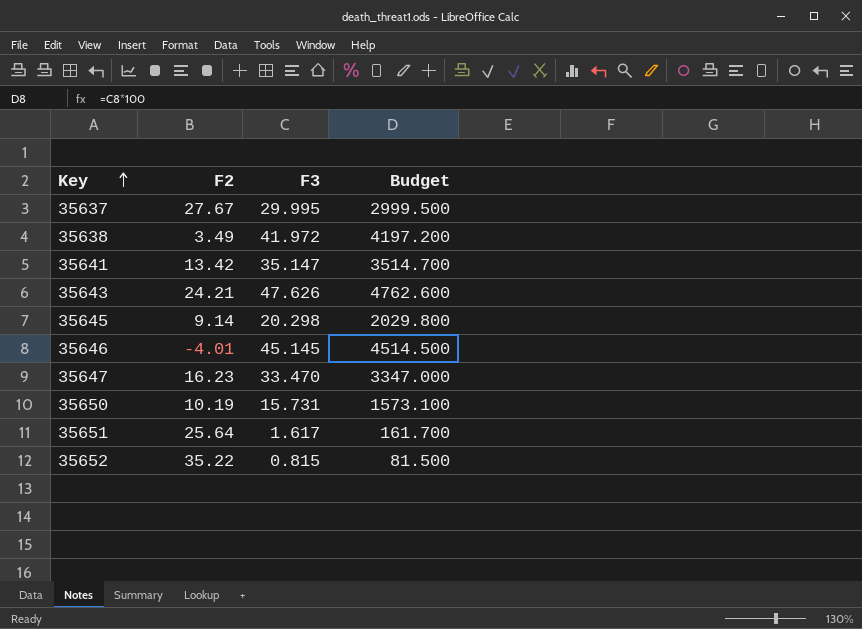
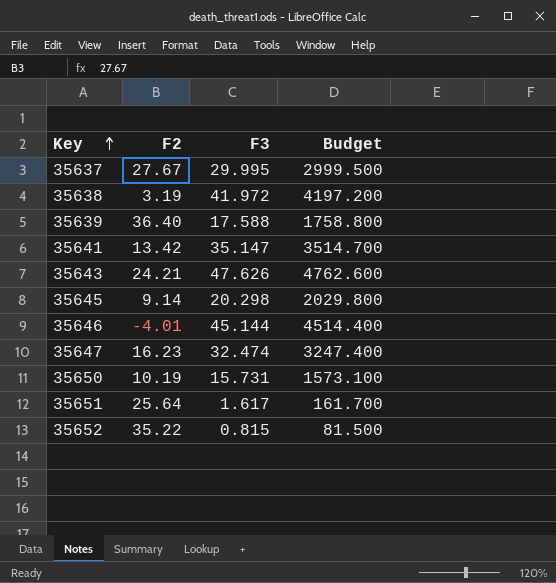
35638 | F2: 3.49 -> 3.19
row 35639: none -> 36.40 | 17.588 | 1758.800
35646 | F3: 45.145 -> 45.144
35646 | Budget: 4514.500 -> 4514.400
35647 | F3: 33.470 -> 32.474
35647 | Budget: 3347.000 -> 3247.400

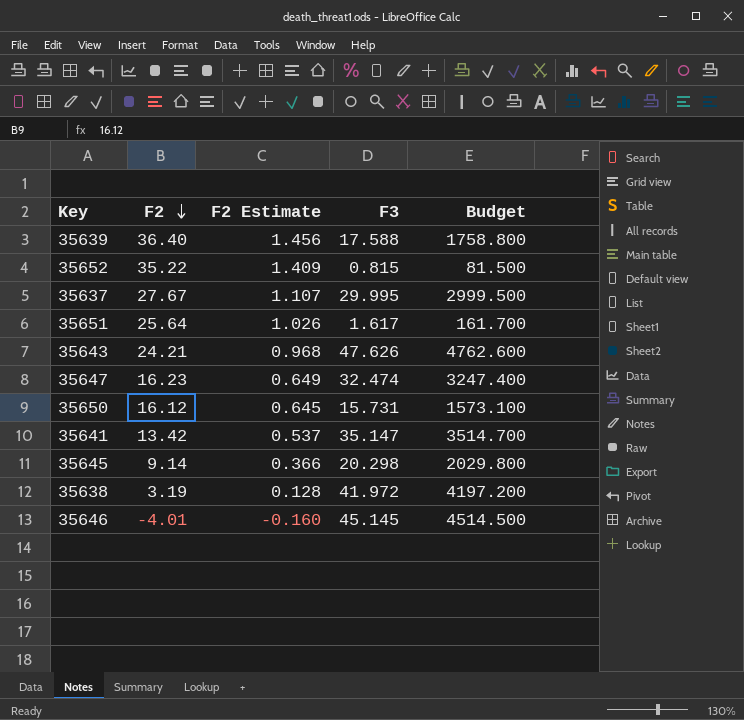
row order: Key ascending -> F2 descending
column F2 Estimate | formula: none -> [F2] * 0.04
35650 | F2: 10.19 -> 16.12
35646 | F3: 45.144 -> 45.145
35646 | Budget: 4514.400 -> 4514.500

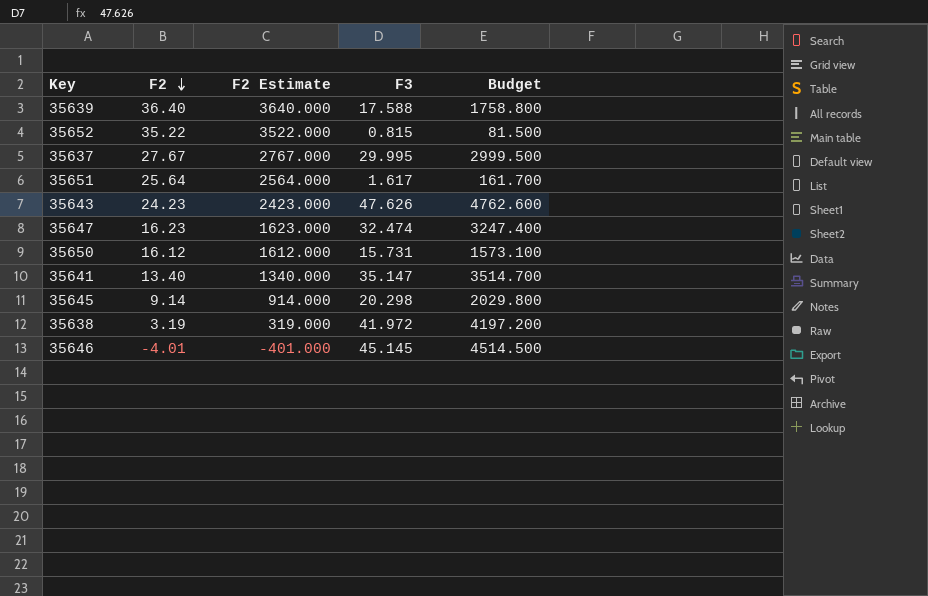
column F2 Estimate | formula: [F2] * 0.04 -> [F2] * 100
35643 | F2: 24.21 -> 24.23
35641 | F2: 13.42 -> 13.40

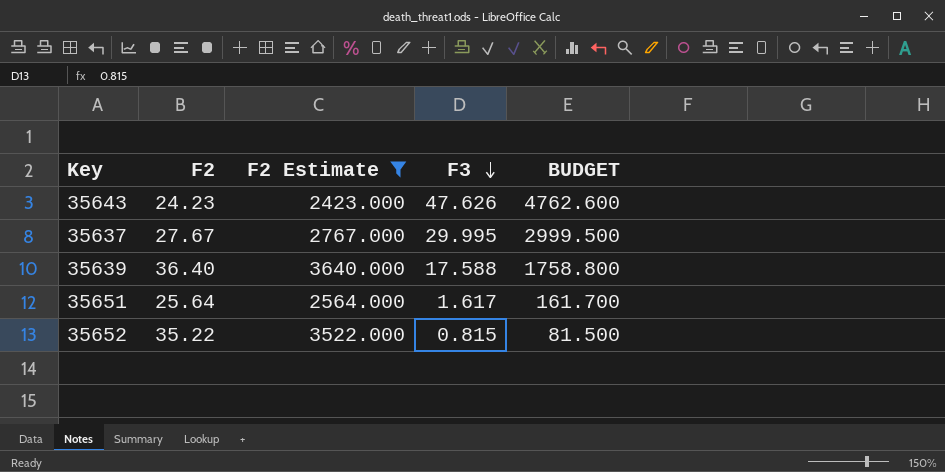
filter: none -> F2 Estimate >= 2423.000
row order: F2 descending -> F3 descending
column name: Budget -> BUDGET

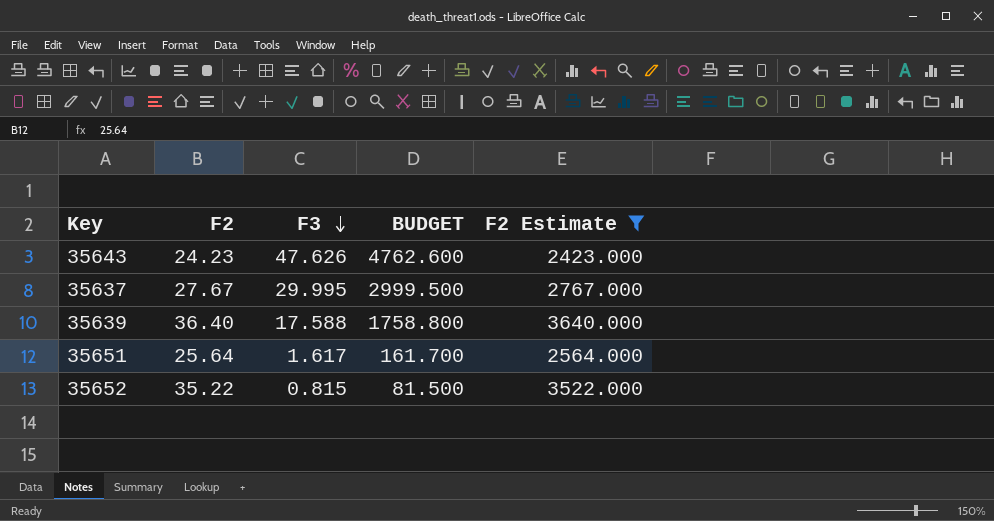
column F2 Estimate | position: 3 -> 5

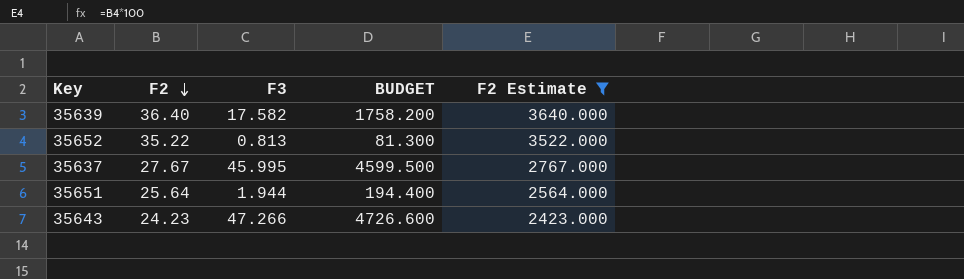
row order: F3 descending -> F2 descending
35639 | F3: 17.588 -> 17.582
35639 | BUDGET: 1758.800 -> 1758.200
35652 | F3: 0.815 -> 0.813
35652 | BUDGET: 81.500 -> 81.300
35637 | F3: 29.995 -> 45.995
35637 | BUDGET: 2999.500 -> 4599.500
35651 | F3: 1.617 -> 1.944
35651 | BUDGET: 161.700 -> 194.400
35643 | F3: 47.626 -> 47.266
35643 | BUDGET: 4762.600 -> 4726.600

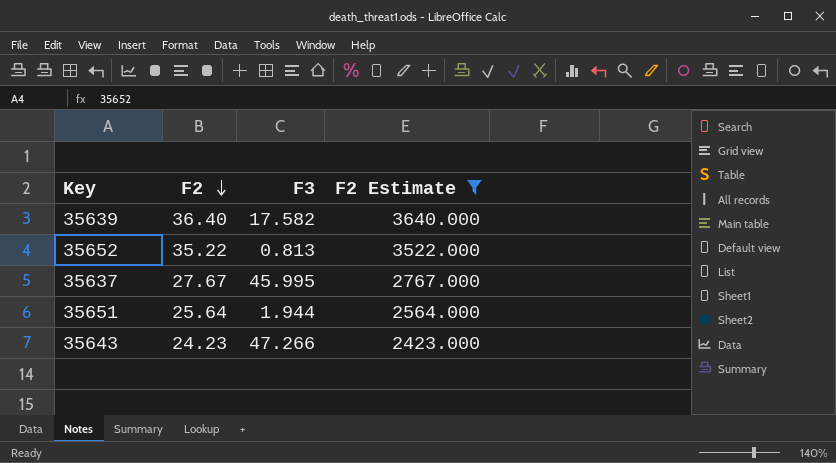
column BUDGET | formula: [F3] * 100 -> none

